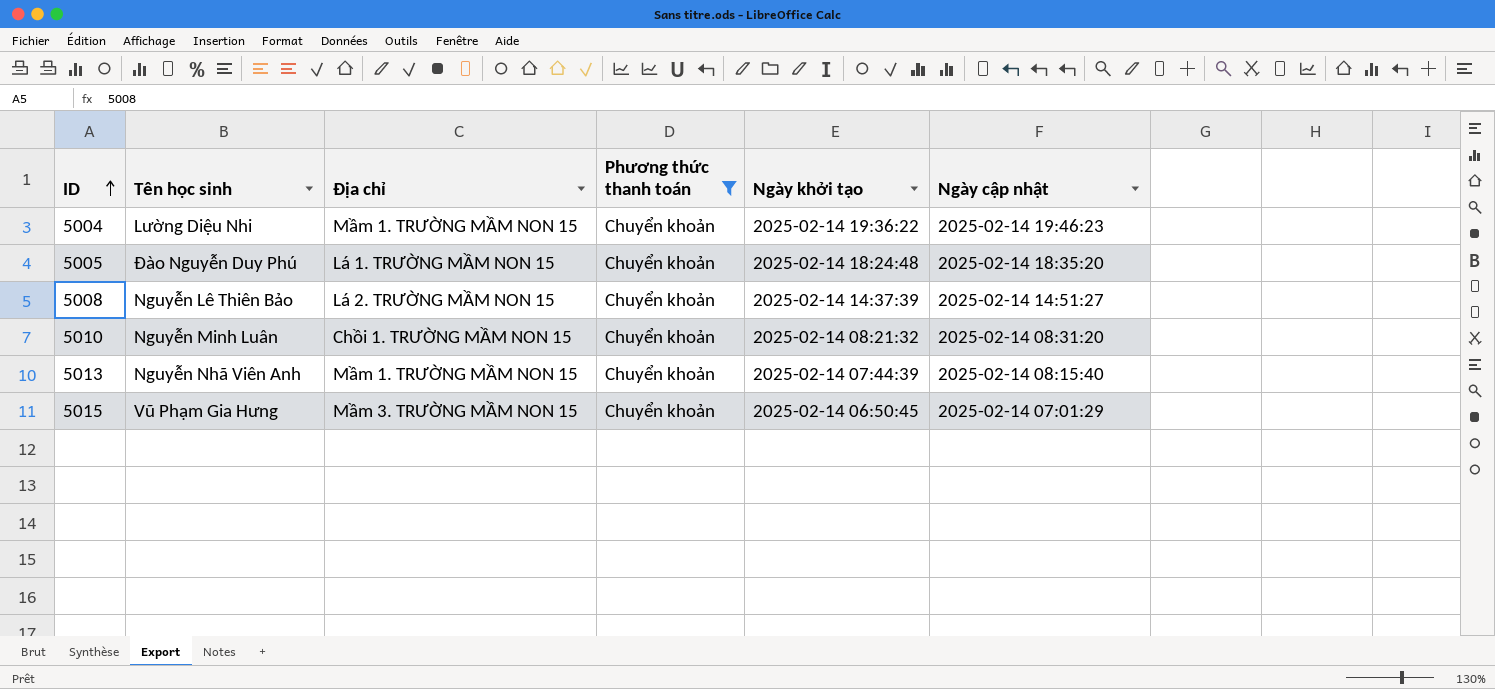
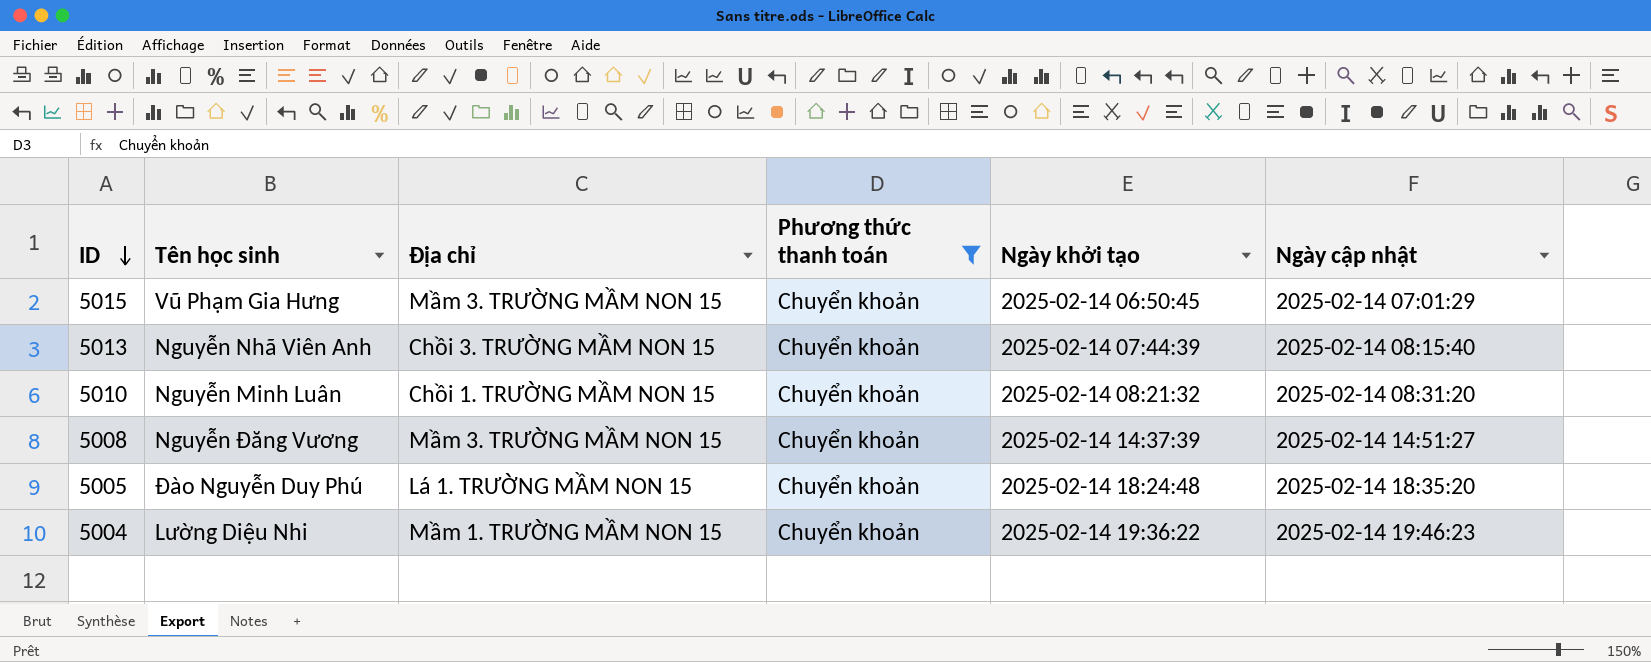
row order: ID ascending -> ID descending
5013 | Địa chỉ: Mầm 1. TRƯỜNG MẦM NON 15 -> Chồi 3. TRƯỜNG MẦM NON 15
5008 | Tên học sinh: Nguyễn Lê Thiên Bảo -> Nguyễn Đăng Vương
5008 | Địa chỉ: Lá 2. TRƯỜNG MẦM NON 15 -> Mầm 3. TRƯỜNG MẦM NON 15

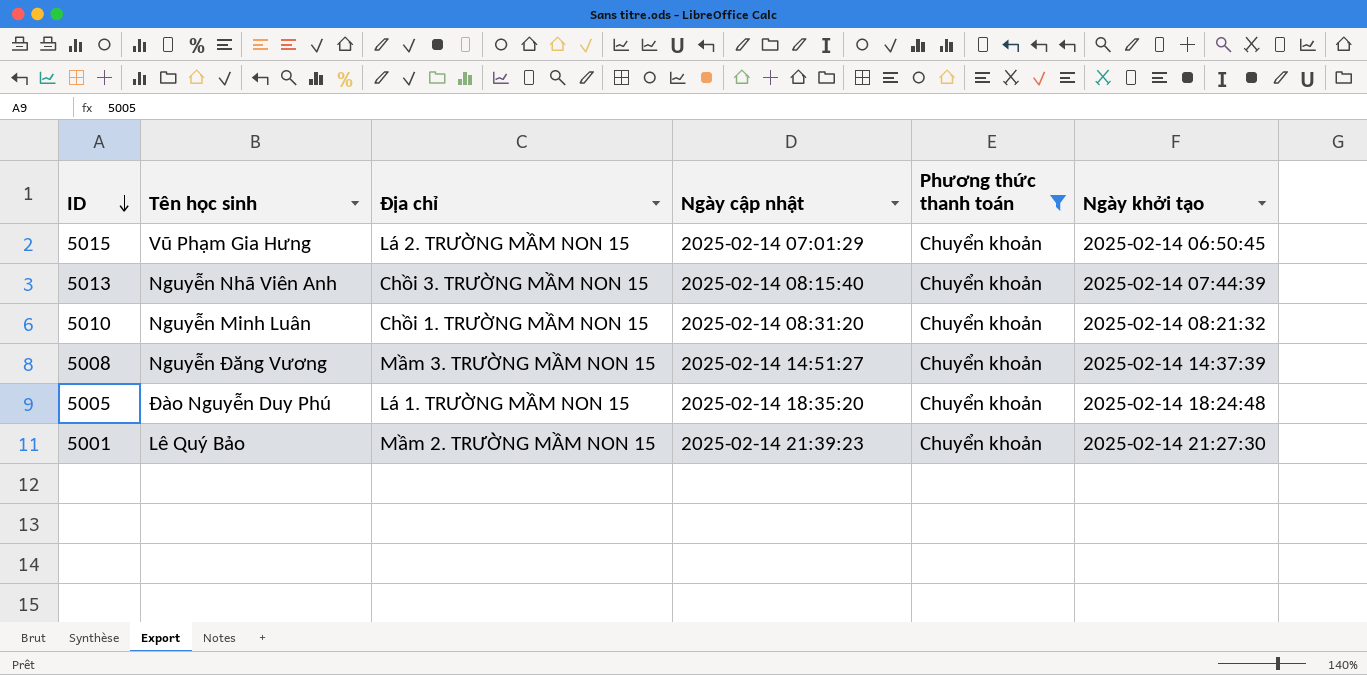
column Ngày cập nhật | position: 6 -> 4
row 5004: Lường Diệu Nhi | Mầm 1. TRƯỜNG MẦM NON 15 | Chuyển khoản | 2025-02-14 19:36:22 | 2025-02-14 19:46:23 -> none
5015 | Địa chỉ: Mầm 3. TRƯỜNG MẦM NON 15 -> Lá 2. TRƯỜNG MẦM NON 15
row 5001: none -> Lê Quý Bảo | Mầm 2. TRƯỜNG MẦM NON 15 | 2025-02-14 21:39:23 | Chuyển khoản | 2025-02-14 21:27:30

